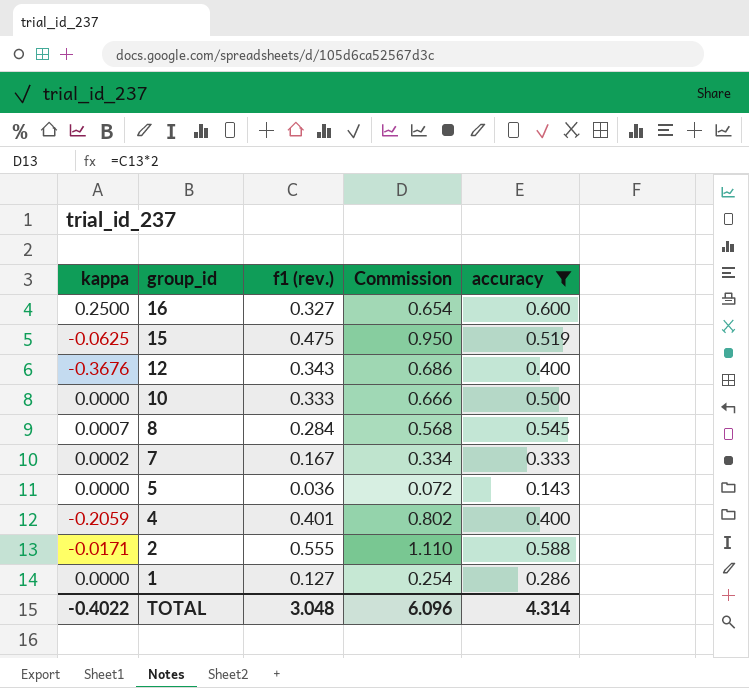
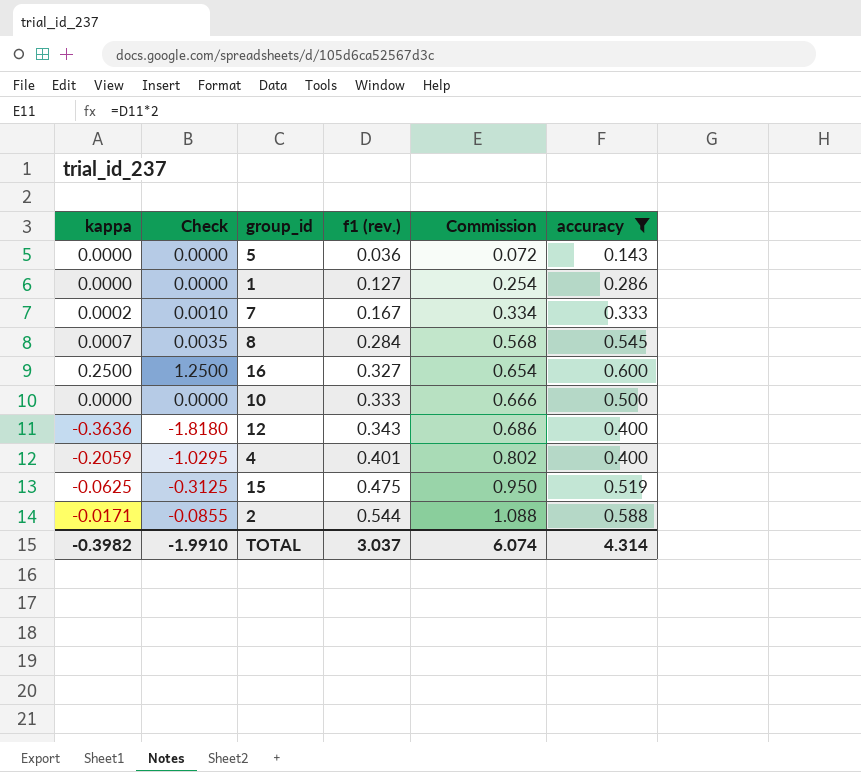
row order: group_id descending -> f1 (rev.) ascending
column Check | formula: none -> [kappa] * 5
12 | kappa: -0.3676 -> -0.3636
2 | f1 (rev.): 0.555 -> 0.544
2 | Commission: 1.110 -> 1.088
TOTAL | kappa: -0.4022 -> -0.3982
TOTAL | f1 (rev.): 3.048 -> 3.037
TOTAL | Commission: 6.096 -> 6.074

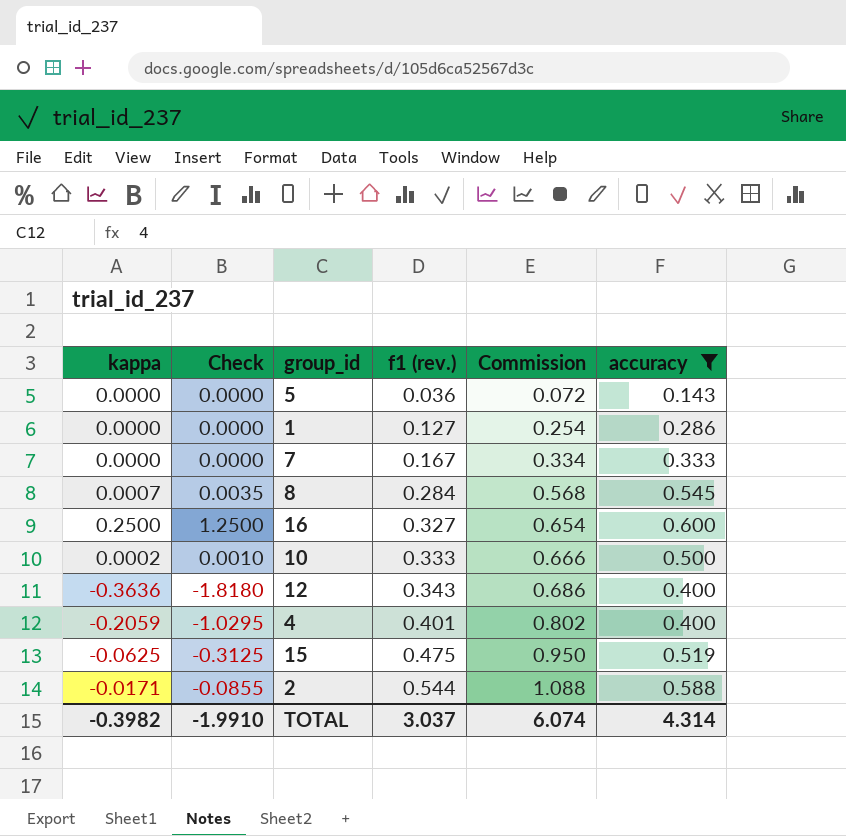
7 | kappa: 0.0002 -> 0.0000
7 | Check: 0.0010 -> 0.0000
10 | kappa: 0.0000 -> 0.0002
10 | Check: 0.0000 -> 0.0010

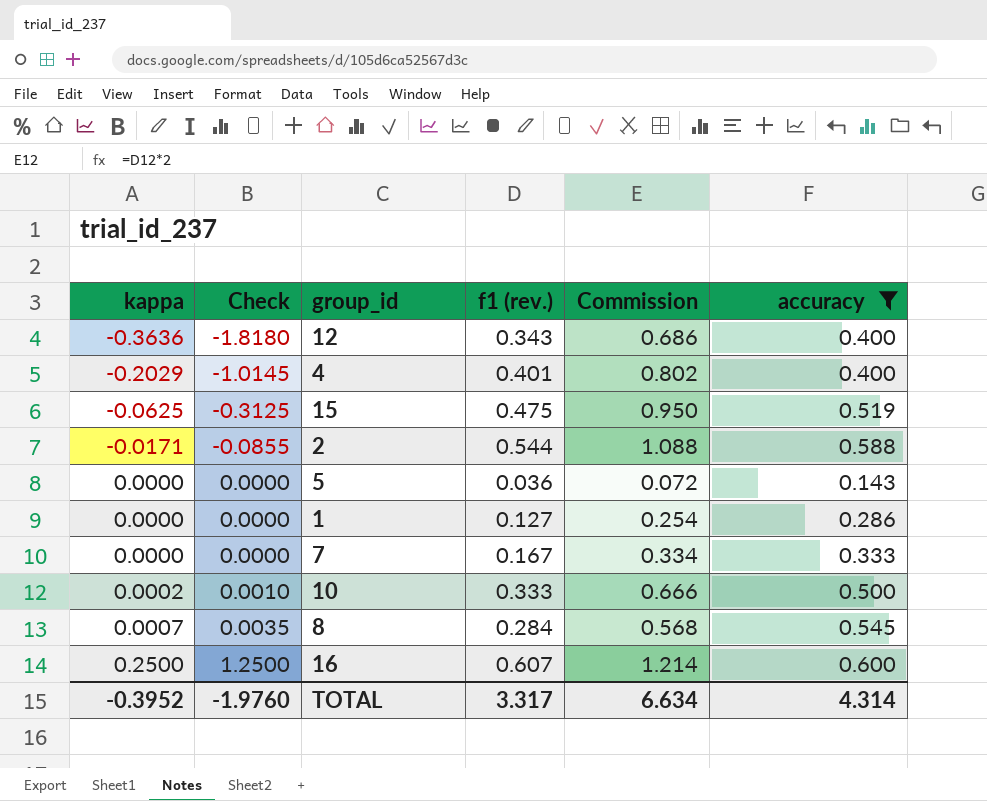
row order: f1 (rev.) ascending -> kappa ascending
4 | kappa: -0.2059 -> -0.2029
4 | Check: -1.0295 -> -1.0145
16 | f1 (rev.): 0.327 -> 0.607
16 | Commission: 0.654 -> 1.214
TOTAL | kappa: -0.3982 -> -0.3952
TOTAL | Check: -1.9910 -> -1.9760
TOTAL | f1 (rev.): 3.037 -> 3.317
TOTAL | Commission: 6.074 -> 6.634

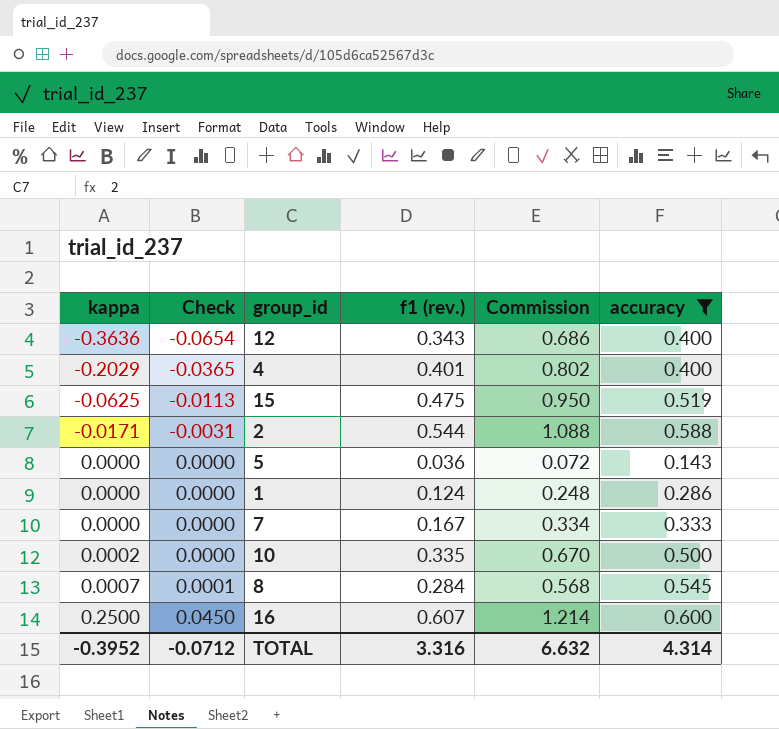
column Check | formula: [kappa] * 5 -> [kappa] * 0.18
1 | f1 (rev.): 0.127 -> 0.124
1 | Commission: 0.254 -> 0.248
10 | f1 (rev.): 0.333 -> 0.335
10 | Commission: 0.666 -> 0.670
TOTAL | Check: -1.9760 -> -0.0712
TOTAL | f1 (rev.): 3.317 -> 3.316
TOTAL | Commission: 6.634 -> 6.632

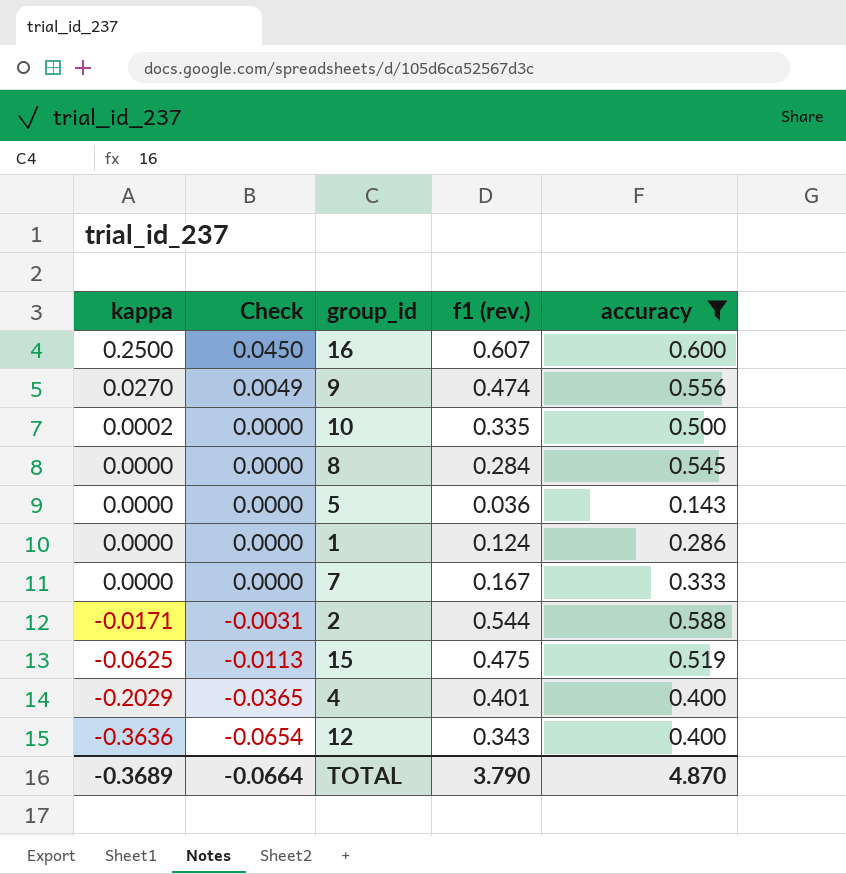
row order: kappa ascending -> kappa descending
column Commission | formula: [f1 (rev.)] * 2 -> none
row 9: none -> 0.0270 | 0.0049 | 0.474 | 0.556
8 | kappa: 0.0007 -> 0.0000
8 | Check: 0.0001 -> 0.0000
TOTAL | kappa: -0.3952 -> -0.3689
TOTAL | Check: -0.0712 -> -0.0664
TOTAL | f1 (rev.): 3.316 -> 3.790
TOTAL | accuracy: 4.314 -> 4.870

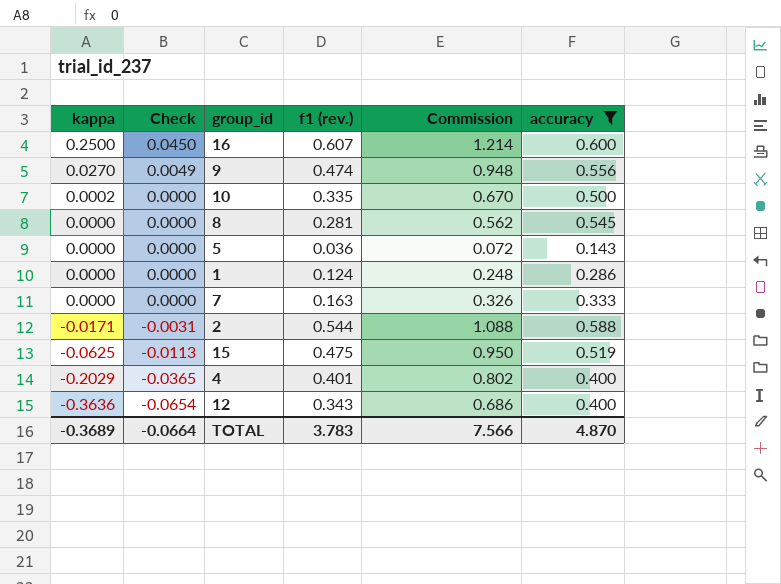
column Commission | formula: none -> [f1 (rev.)] * 2
8 | f1 (rev.): 0.284 -> 0.281
7 | f1 (rev.): 0.167 -> 0.163
TOTAL | f1 (rev.): 3.790 -> 3.783

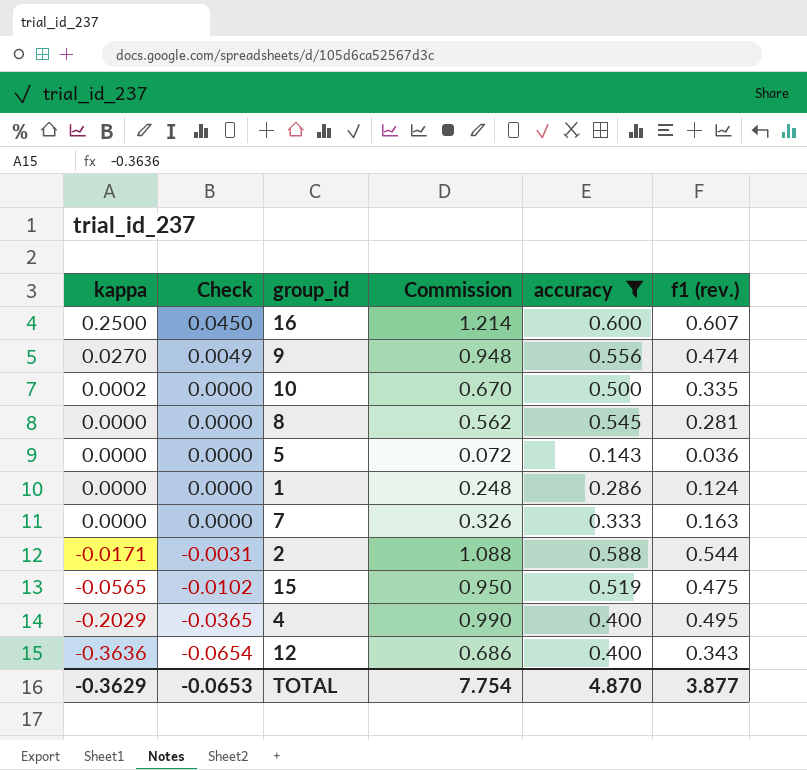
column f1 (rev.) | position: 4 -> 6
15 | kappa: -0.0625 -> -0.0565
15 | Check: -0.0113 -> -0.0102
4 | Commission: 0.802 -> 0.990
4 | f1 (rev.): 0.401 -> 0.495
TOTAL | kappa: -0.3689 -> -0.3629
TOTAL | Check: -0.0664 -> -0.0653
TOTAL | Commission: 7.566 -> 7.754
TOTAL | f1 (rev.): 3.783 -> 3.877

